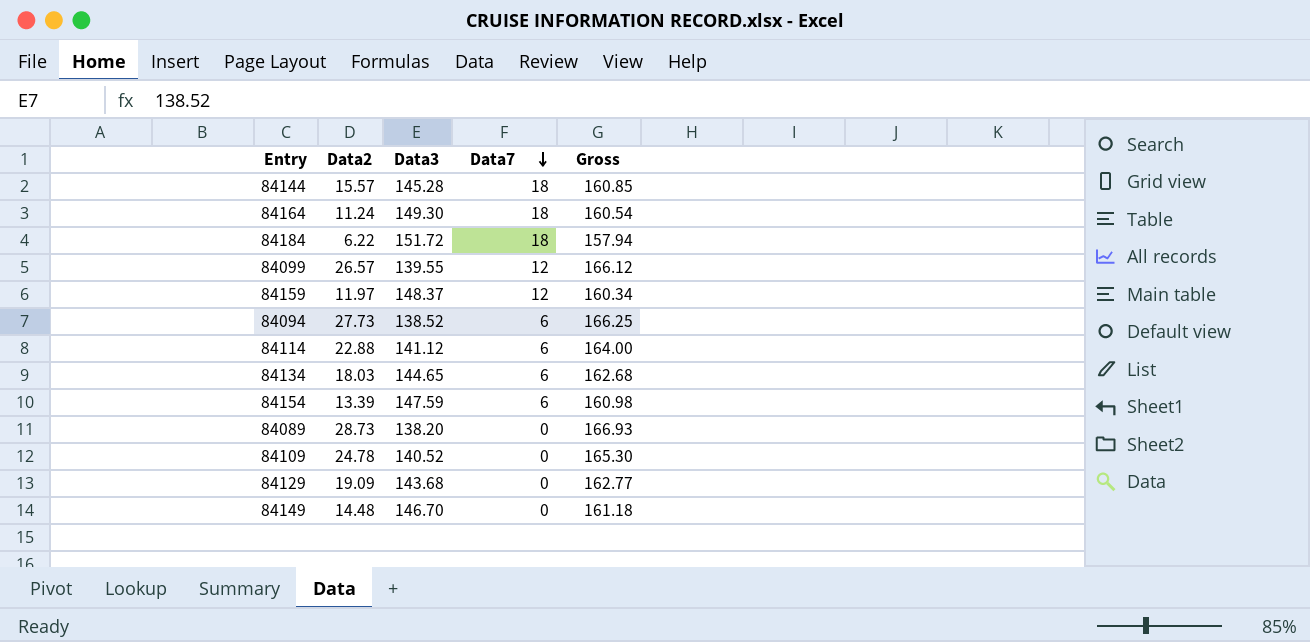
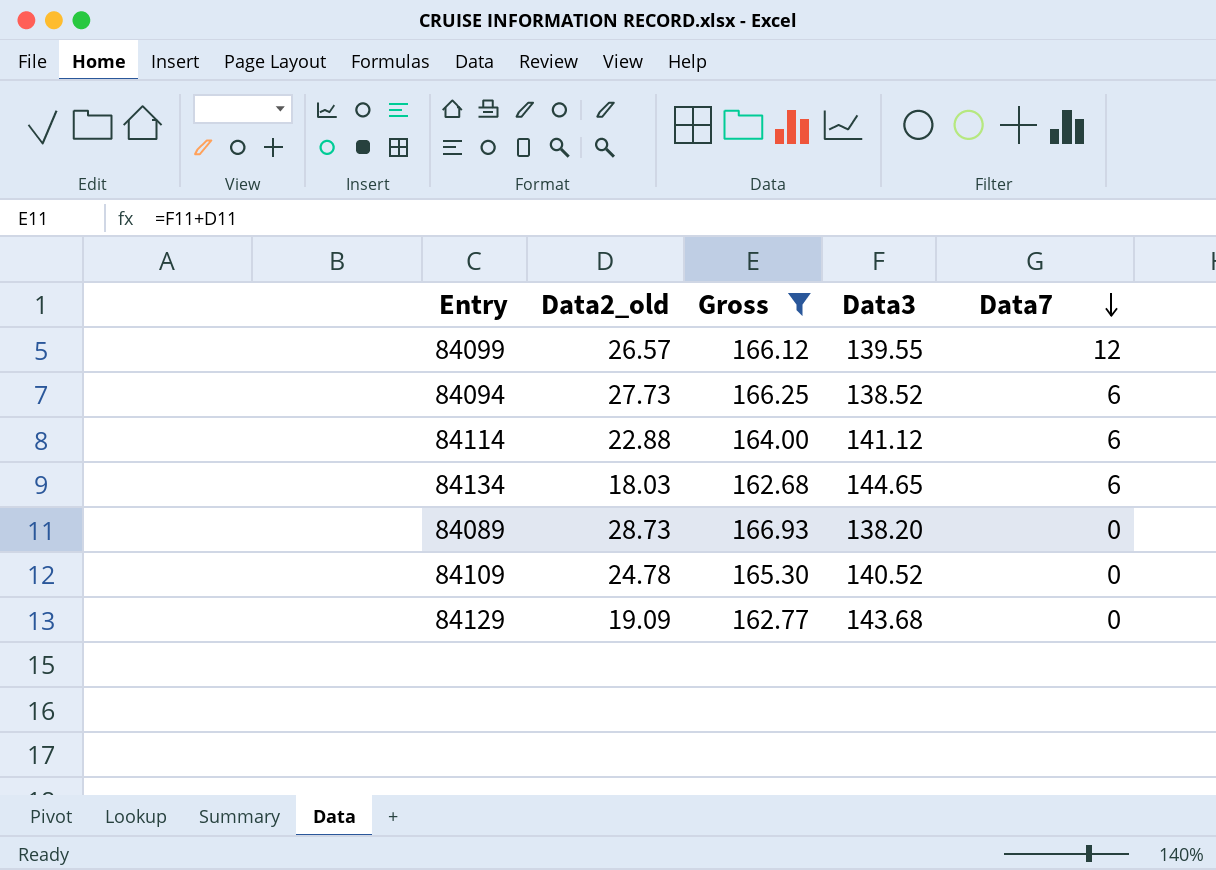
filter: none -> Gross >= 162.68
column name: Data2 -> Data2_old
column Gross | position: 5 -> 3

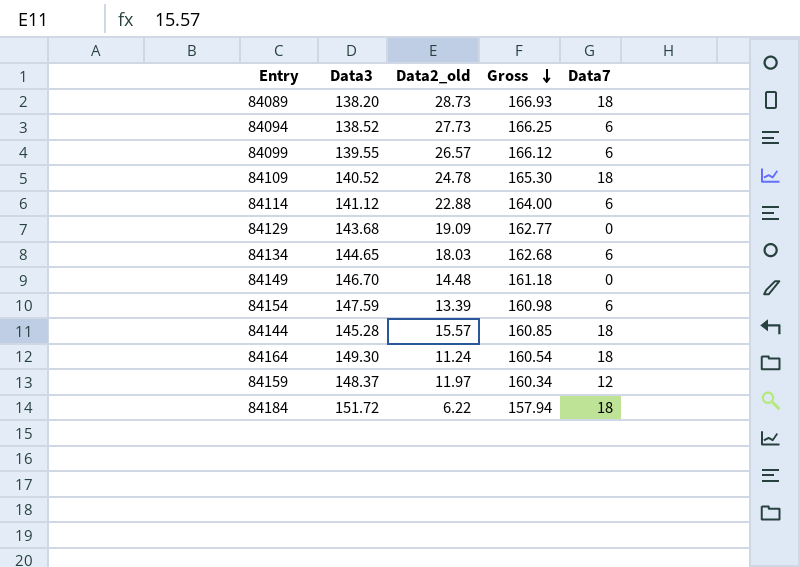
filter: Gross >= 162.68 -> none
row order: Data7 descending -> Gross descending
column Data3 | position: 4 -> 2
84089 | Data7: 0 -> 18
84099 | Data7: 12 -> 6
84109 | Data7: 0 -> 18

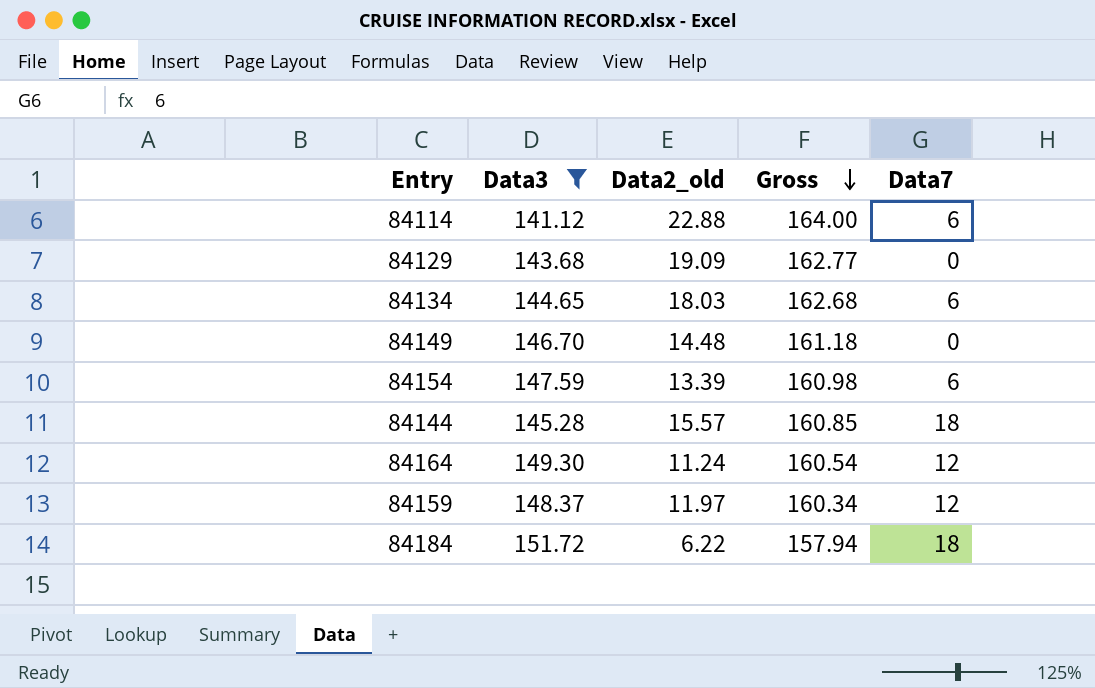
filter: none -> Data3 >= 141.12
84164 | Data7: 18 -> 12

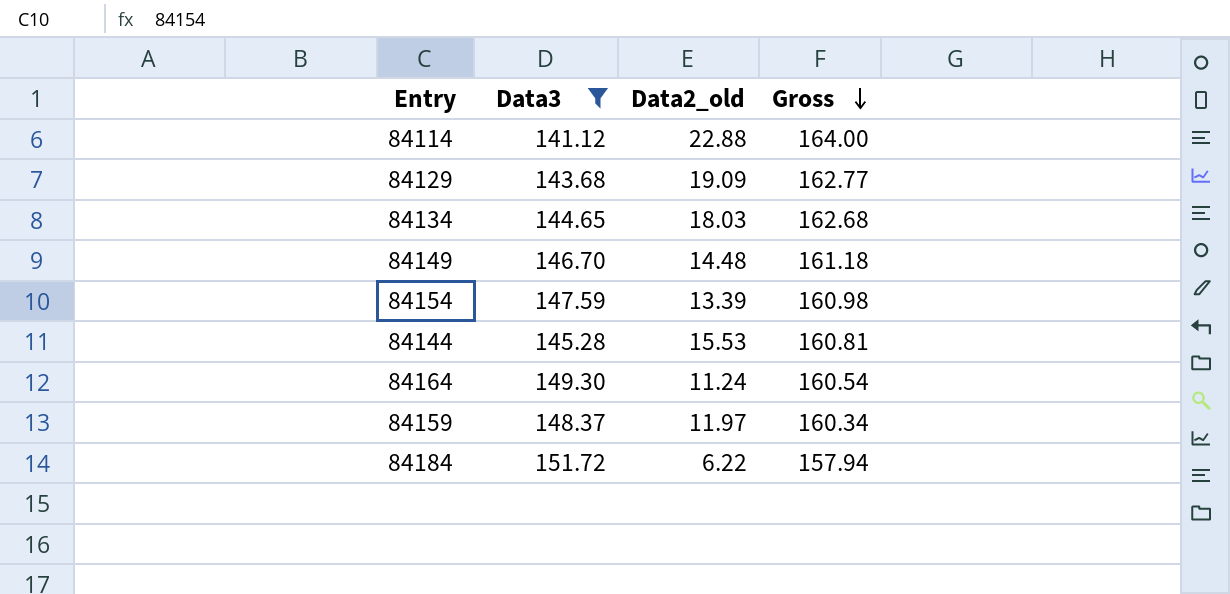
column Data7 | position: 5 -> none
84144 | Data2_old: 15.57 -> 15.53
84144 | Gross: 160.85 -> 160.81

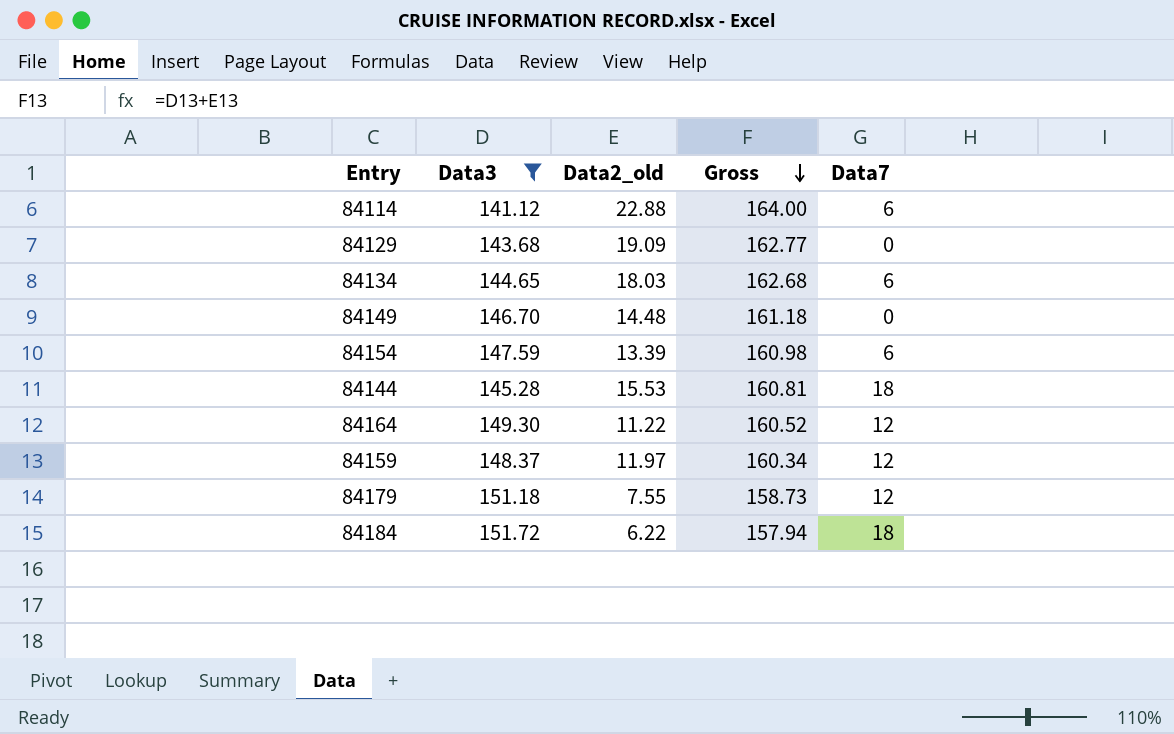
column Data7 | position: none -> 5
84164 | Data2_old: 11.24 -> 11.22
84164 | Gross: 160.54 -> 160.52
row 84179: none -> 151.18 | 7.55 | 158.73 | 12

